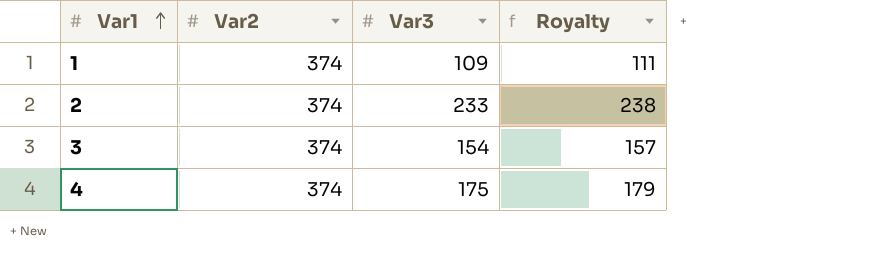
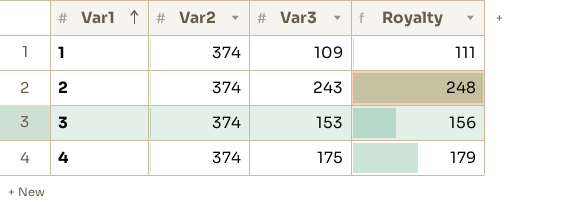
2 | Var3: 233 -> 243
2 | Royalty: 238 -> 248
3 | Var3: 154 -> 153
3 | Royalty: 157 -> 156

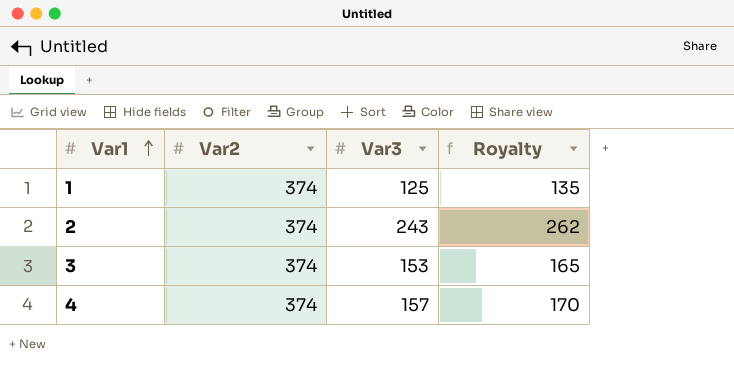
column Royalty | formula: [Var3] * 1.02 -> [Var3] * 1.08
1 | Var3: 109 -> 125
4 | Var3: 175 -> 157

